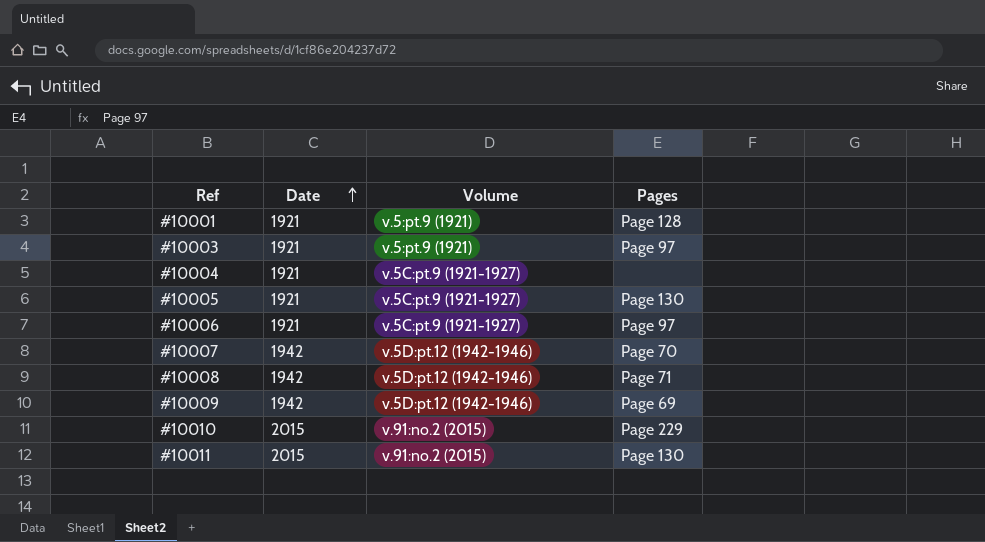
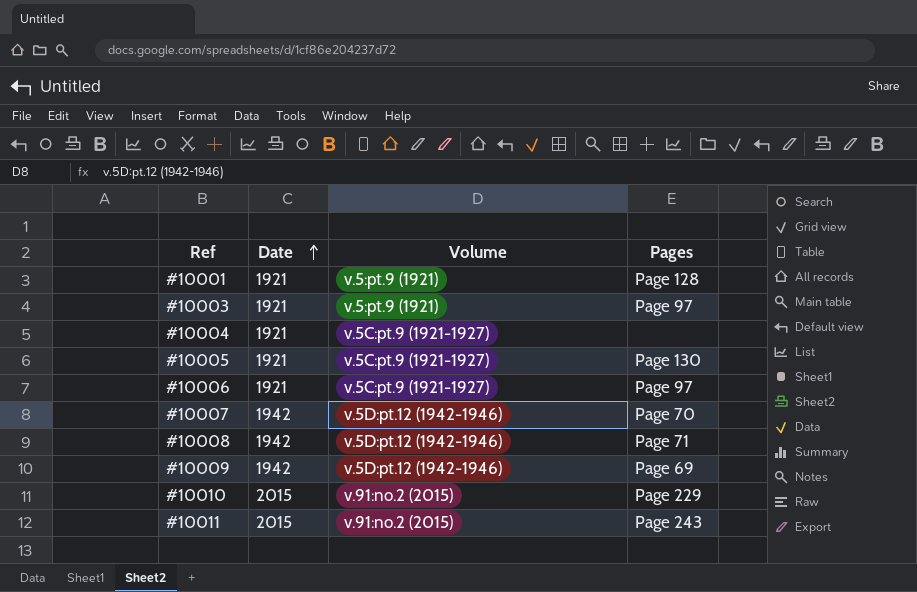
#10011 | Pages: Page 130 -> Page 243

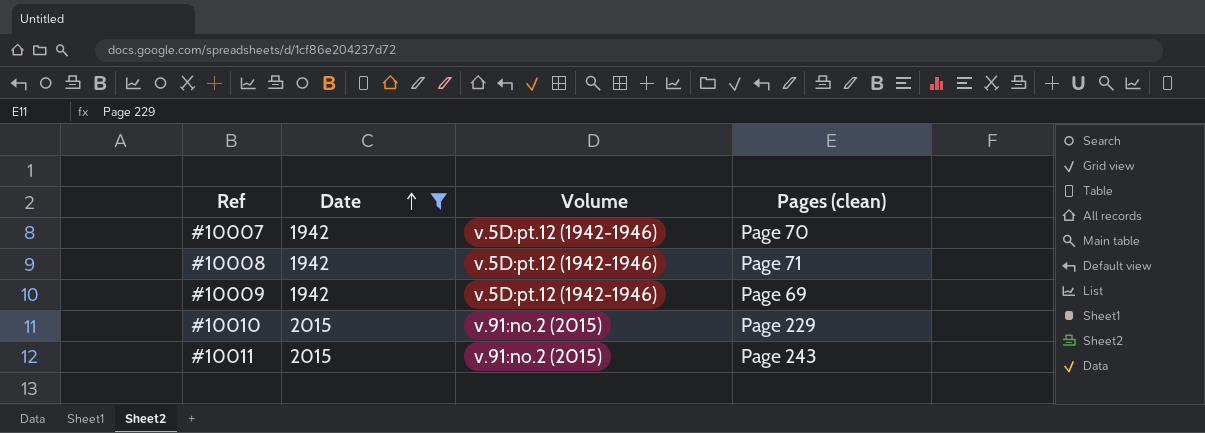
filter: none -> Date != 1921
column name: Pages -> Pages (clean)

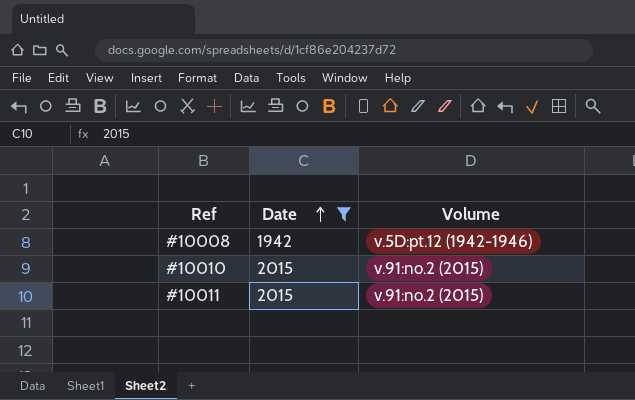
column Pages (clean) | position: 4 -> none
row #10007: 1942 | v.5D:pt.12 (1942-1946) | Page 70 -> none
row #10009: 1942 | v.5D:pt.12 (1942-1946) | Page 69 -> none

